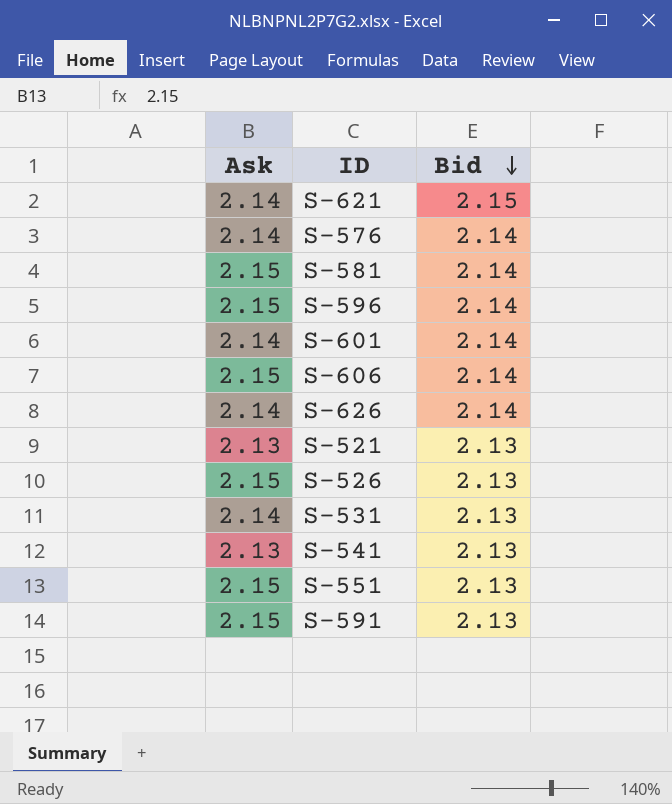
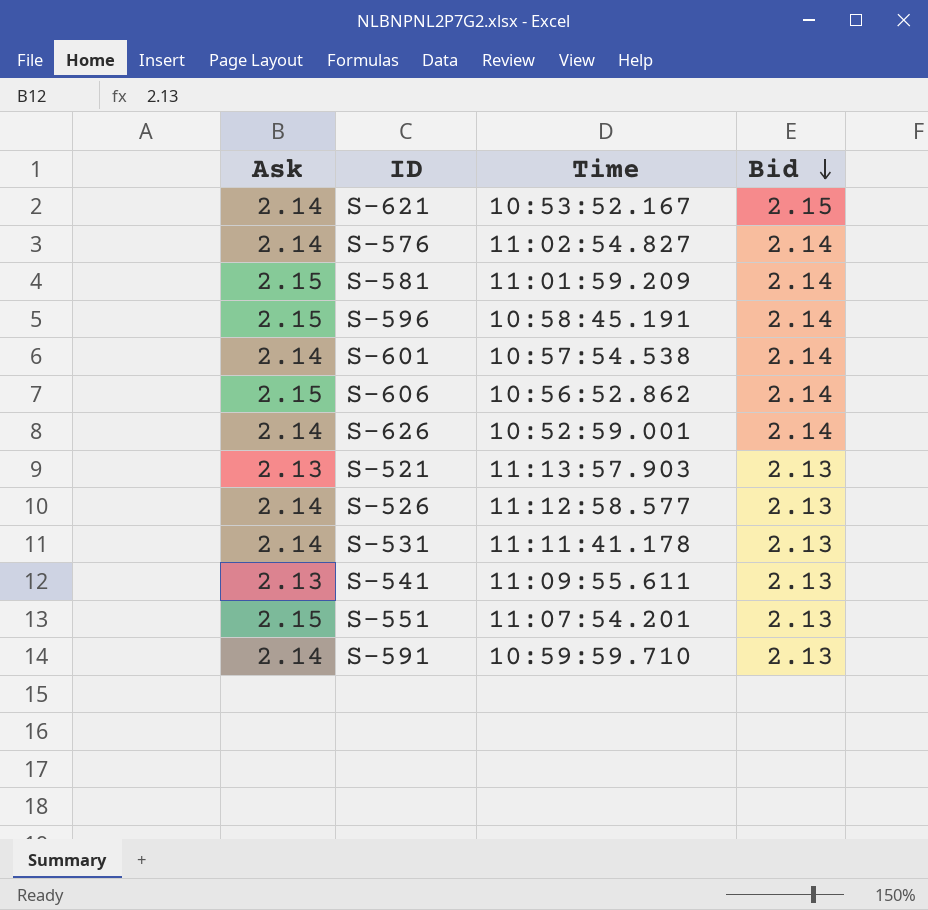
column Time | position: none -> 3
S-526 | Ask: 2.15 -> 2.14
S-591 | Ask: 2.15 -> 2.14

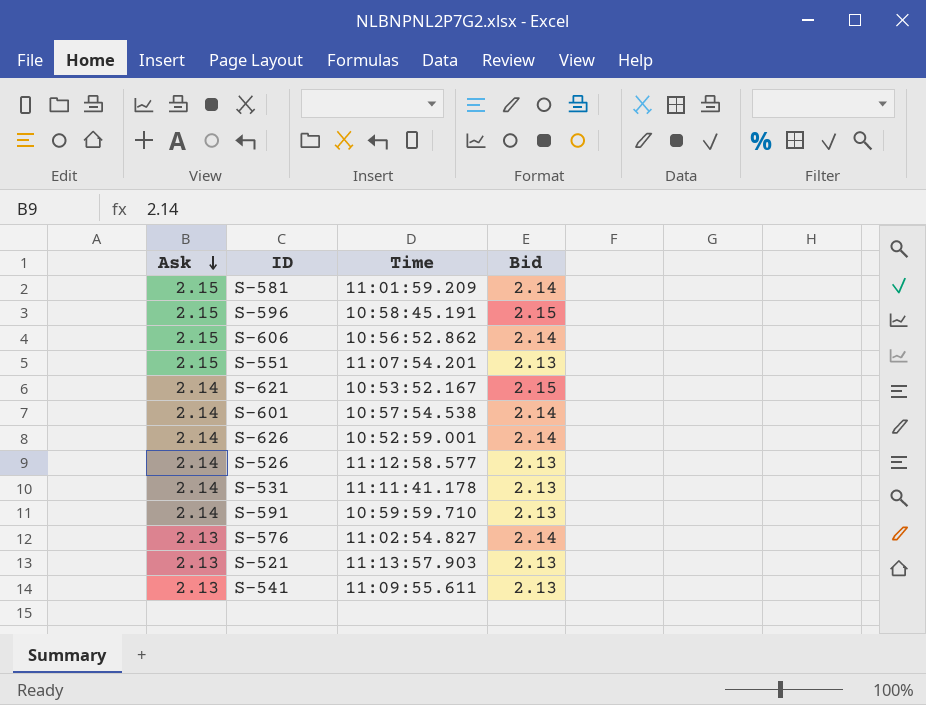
row order: Bid descending -> Ask descending
S-596 | Bid: 2.14 -> 2.15
S-576 | Ask: 2.14 -> 2.13

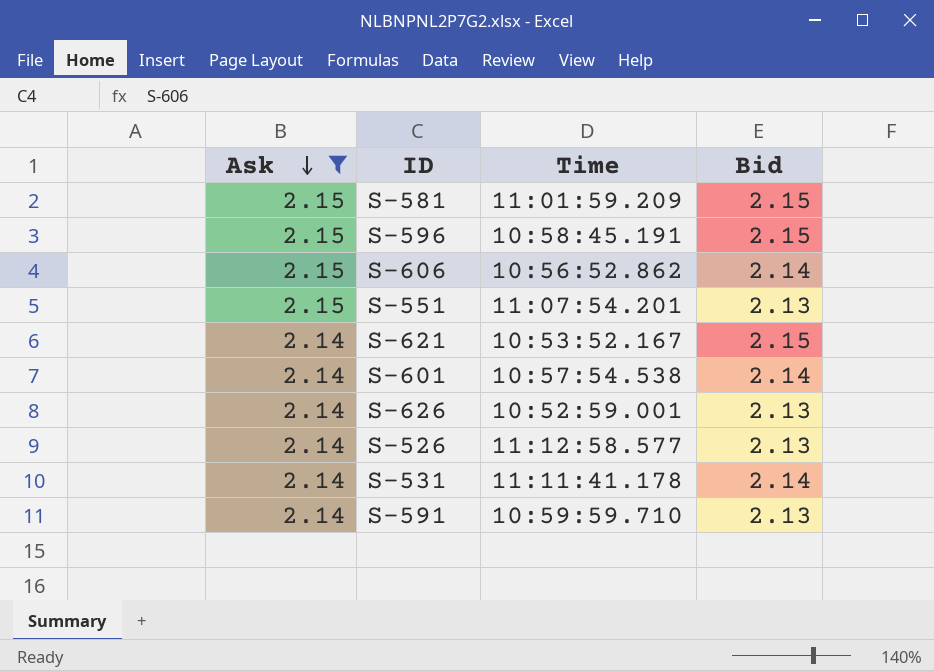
filter: none -> Ask != 2.13
S-581 | Bid: 2.14 -> 2.15
S-626 | Bid: 2.14 -> 2.13
S-531 | Bid: 2.13 -> 2.14

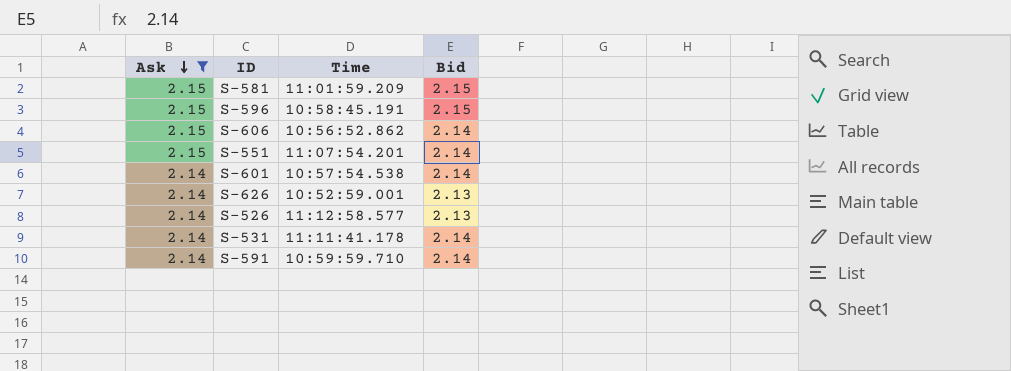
row S-621: 2.14 | 10:53:52.167 | 2.15 -> none
S-551 | Bid: 2.13 -> 2.14
S-591 | Bid: 2.13 -> 2.14

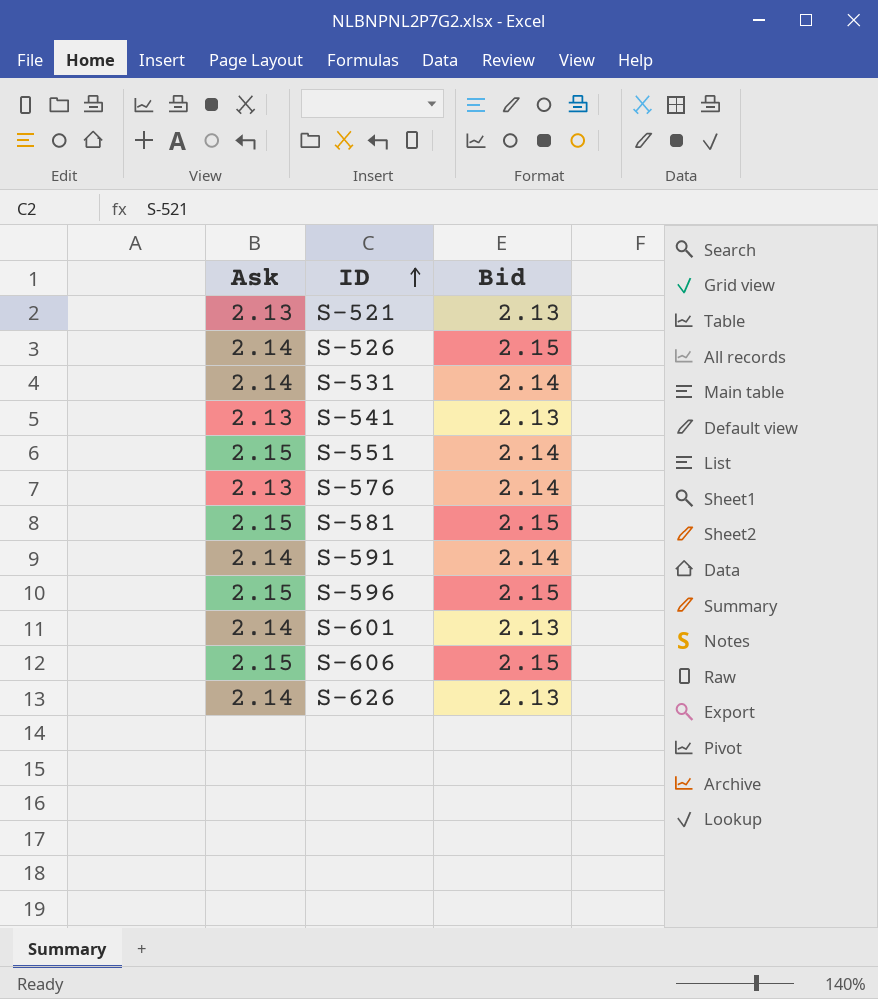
filter: Ask != 2.13 -> none
row order: Ask descending -> ID ascending
column Time | position: 3 -> none
S-526 | Bid: 2.13 -> 2.15
S-601 | Bid: 2.14 -> 2.13
S-606 | Bid: 2.14 -> 2.15

